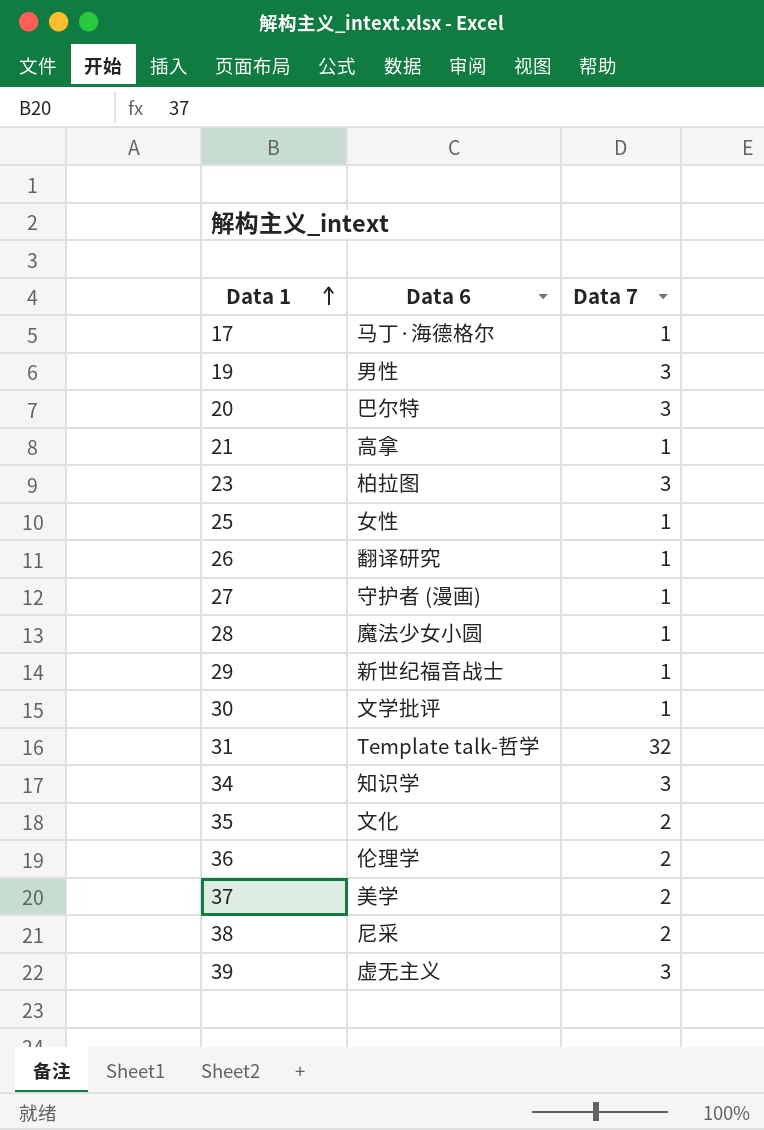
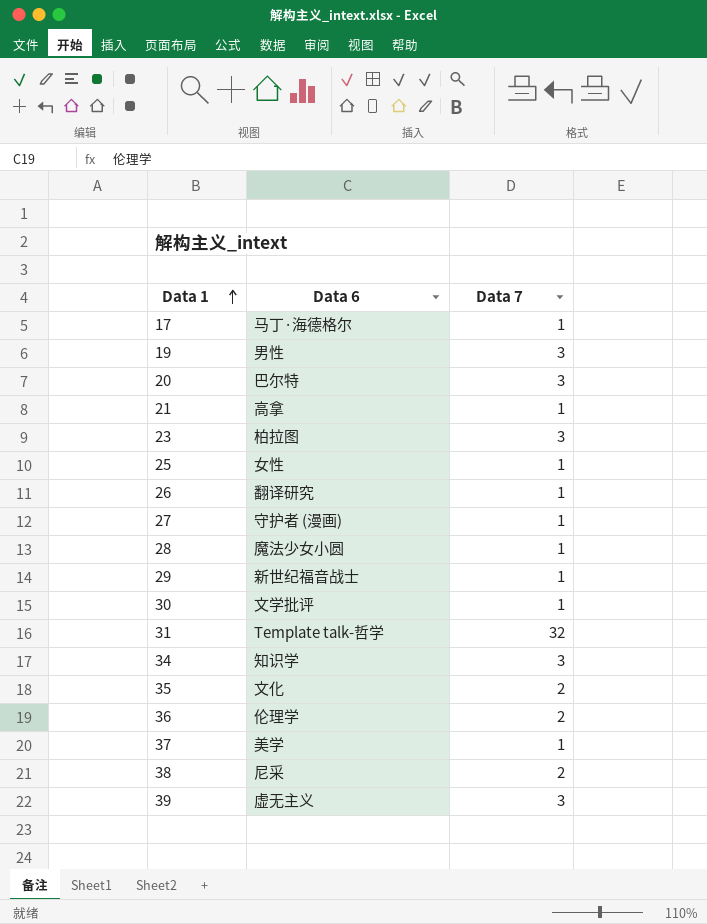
37 | Data 7: 2 -> 1

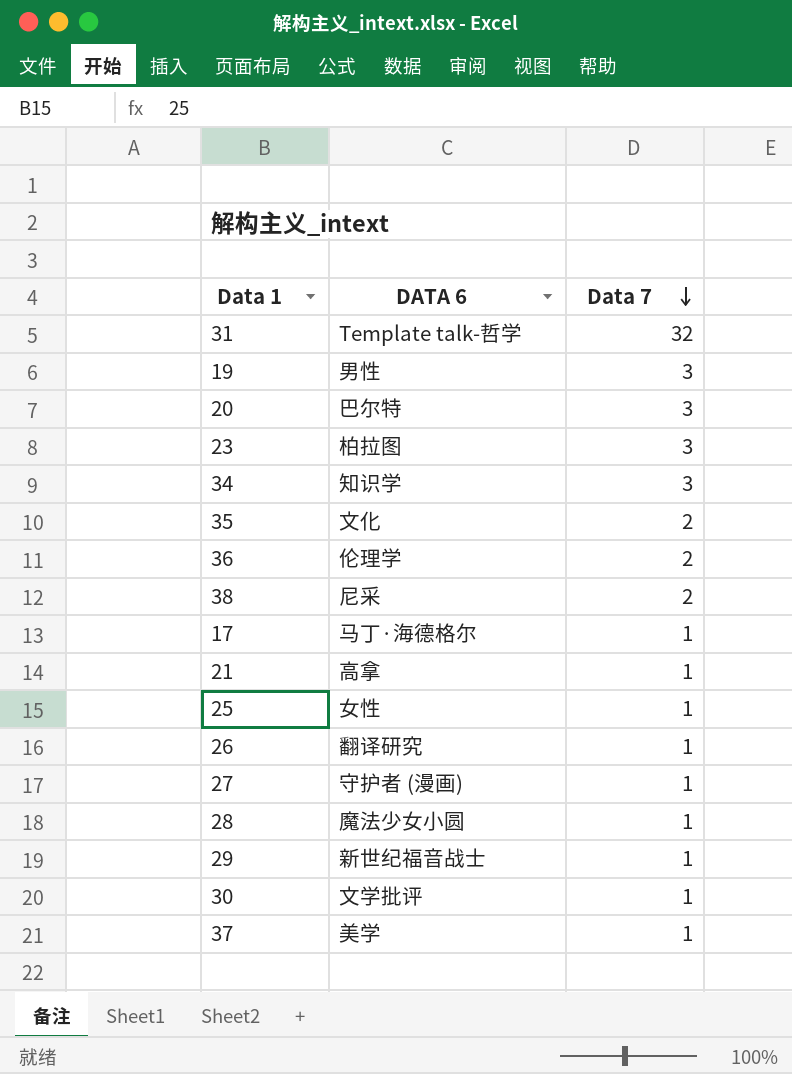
row order: Data 1 ascending -> Data 7 descending
column name: Data 6 -> DATA 6
row 39: 虚无主义 | 3 -> none

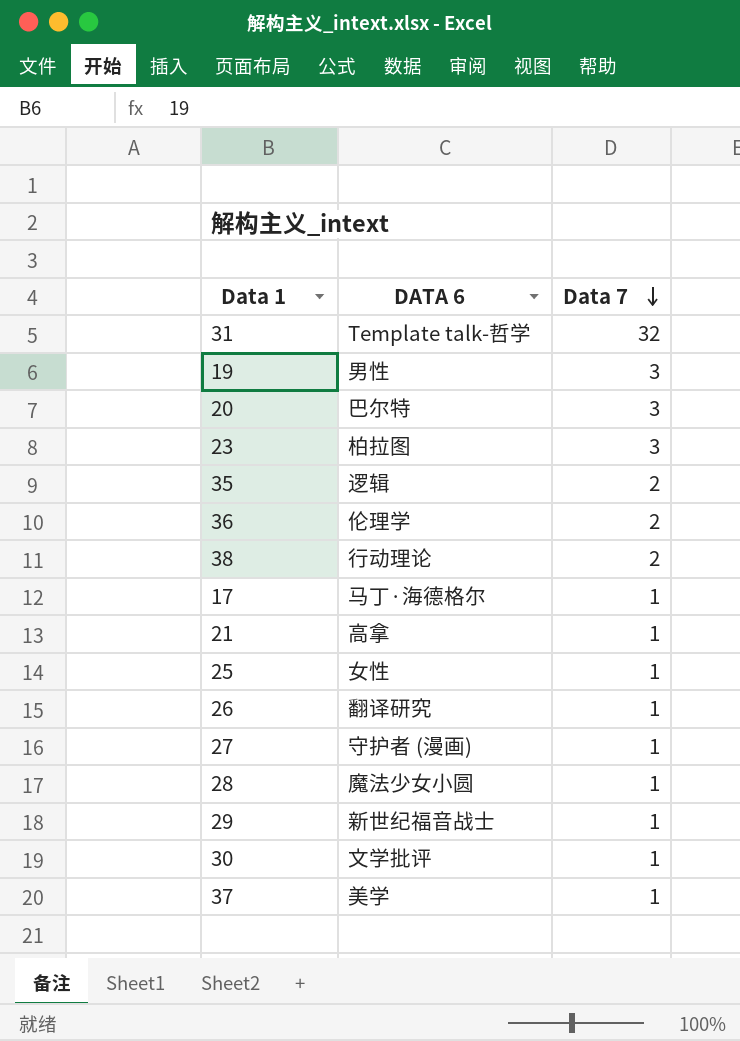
row 34: 知识学 | 3 -> none
35 | DATA 6: 文化 -> 逻辑
38 | DATA 6: 尼采 -> 行动理论

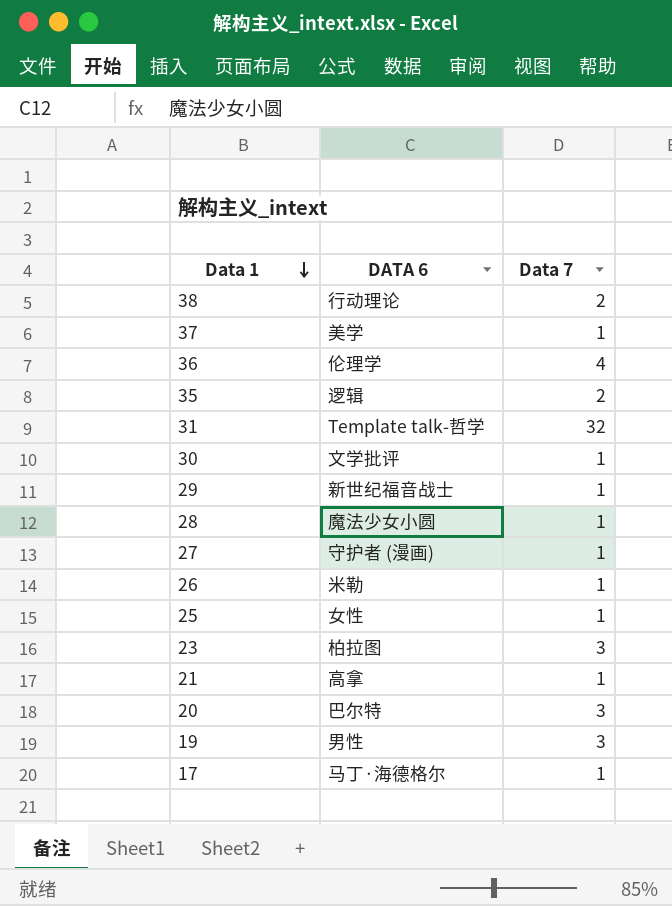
row order: Data 7 descending -> Data 1 descending
36 | Data 7: 2 -> 4
26 | DATA 6: 翻译研究 -> 米勒

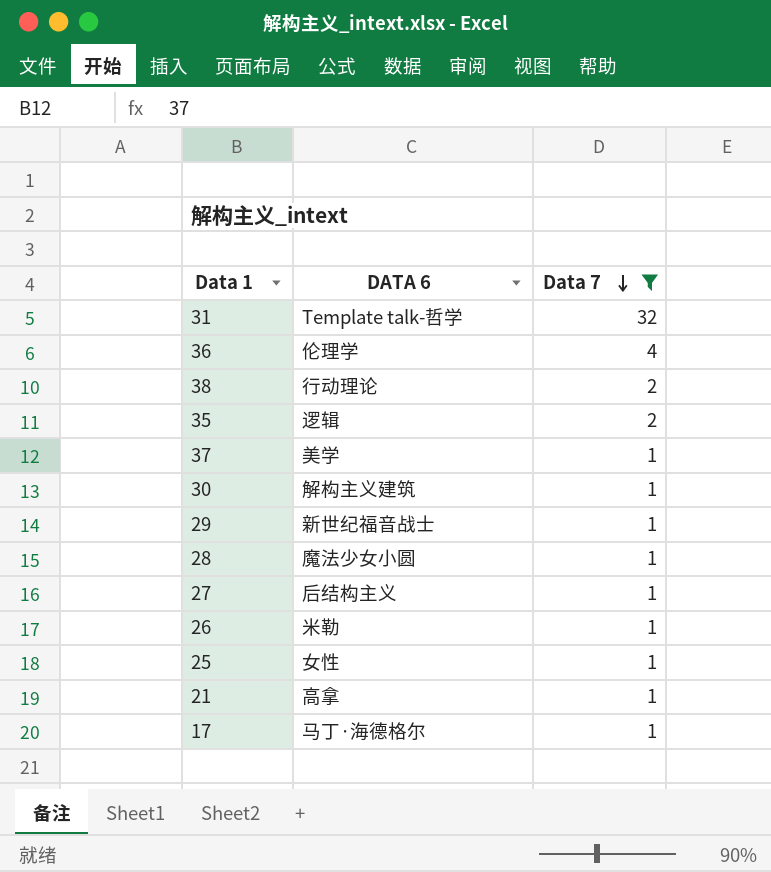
filter: none -> Data 7 != 3
row order: Data 1 descending -> Data 7 descending
30 | DATA 6: 文学批评 -> 解构主义建筑
27 | DATA 6: 守护者 (漫画) -> 后结构主义

